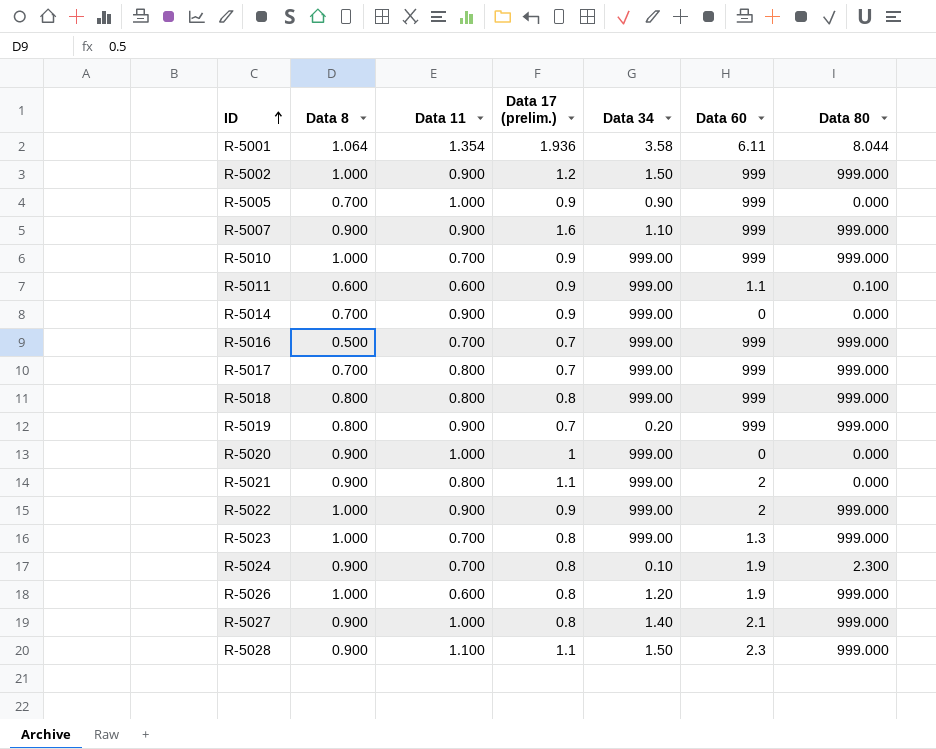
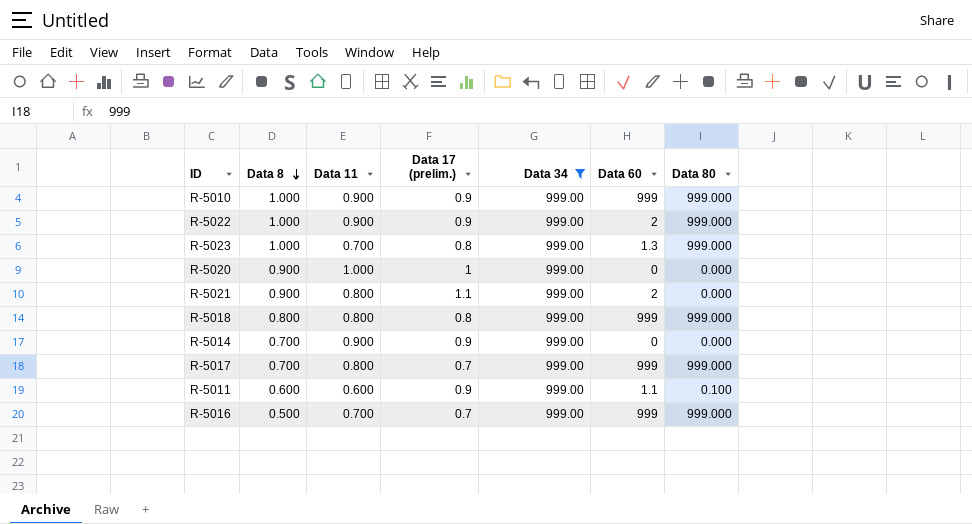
filter: none -> Data 34 = 999.00
row order: ID ascending -> Data 8 descending
R-5010 | Data 11: 0.700 -> 0.900

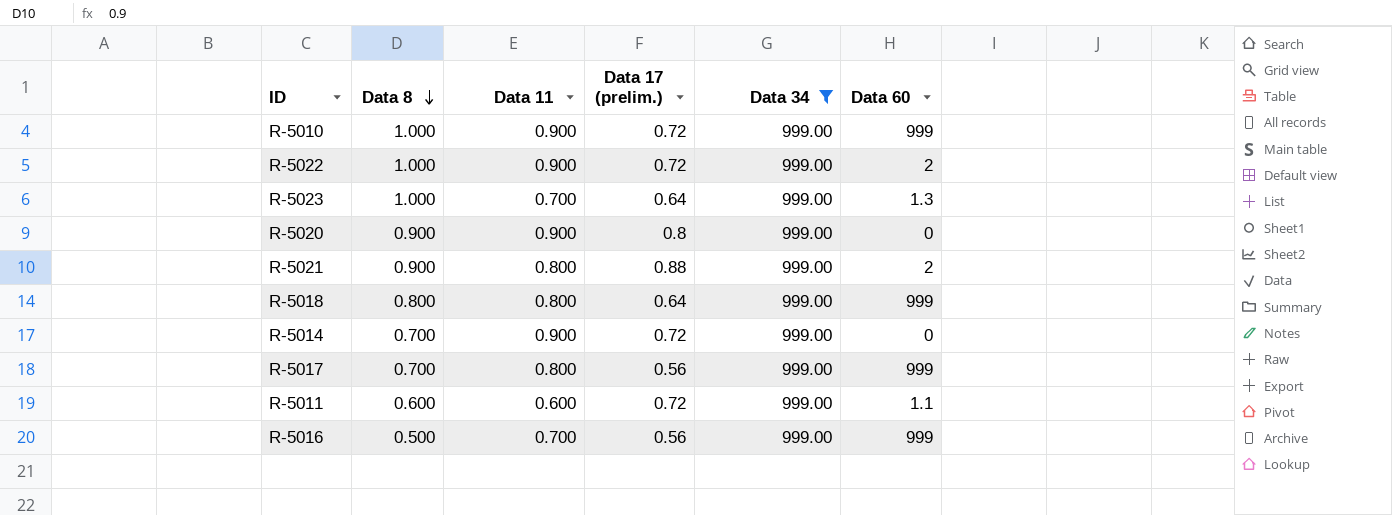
column Data 80 | position: 7 -> none
R-5010 | Data 17 (prelim.): 0.9 -> 0.72
R-5022 | Data 17 (prelim.): 0.9 -> 0.72
R-5023 | Data 17 (prelim.): 0.8 -> 0.64
R-5020 | Data 11: 1.000 -> 0.900
R-5020 | Data 17 (prelim.): 1 -> 0.8
R-5021 | Data 17 (prelim.): 1.1 -> 0.88
R-5018 | Data 17 (prelim.): 0.8 -> 0.64
R-5014 | Data 17 (prelim.): 0.9 -> 0.72
R-5017 | Data 17 (prelim.): 0.7 -> 0.56
R-5011 | Data 17 (prelim.): 0.9 -> 0.72
R-5016 | Data 17 (prelim.): 0.7 -> 0.56

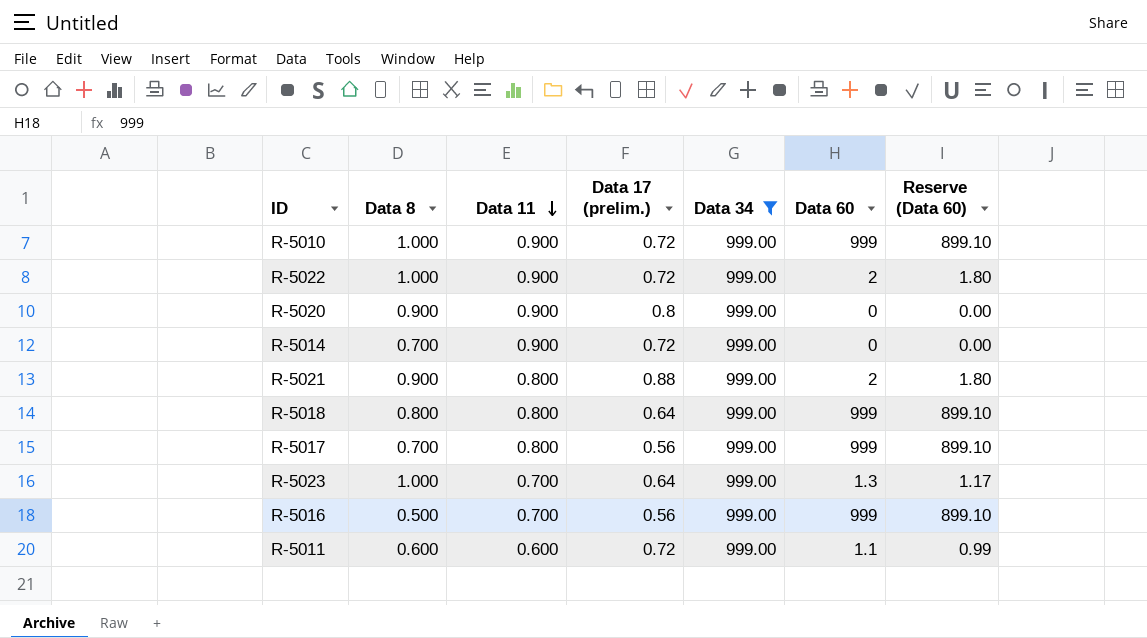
row order: Data 8 descending -> Data 11 descending
column Reserve (Data 60) | formula: none -> [Data 60] * 0.9

